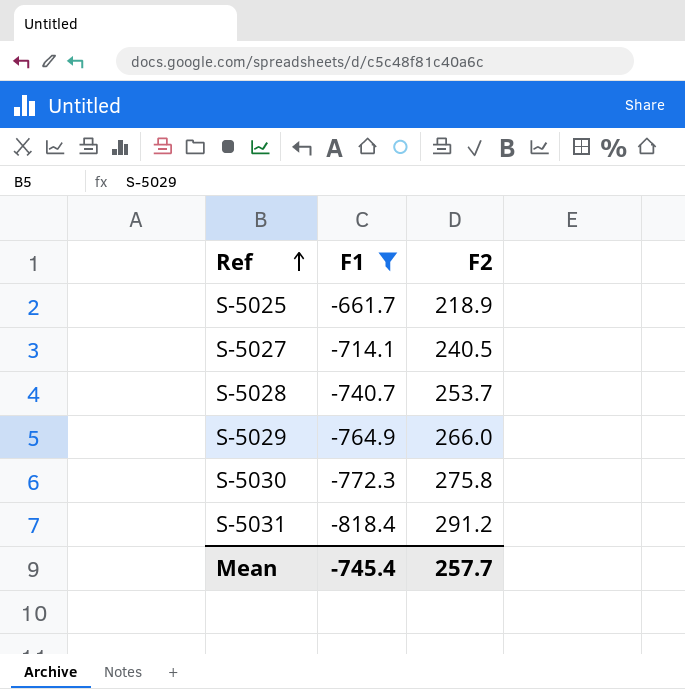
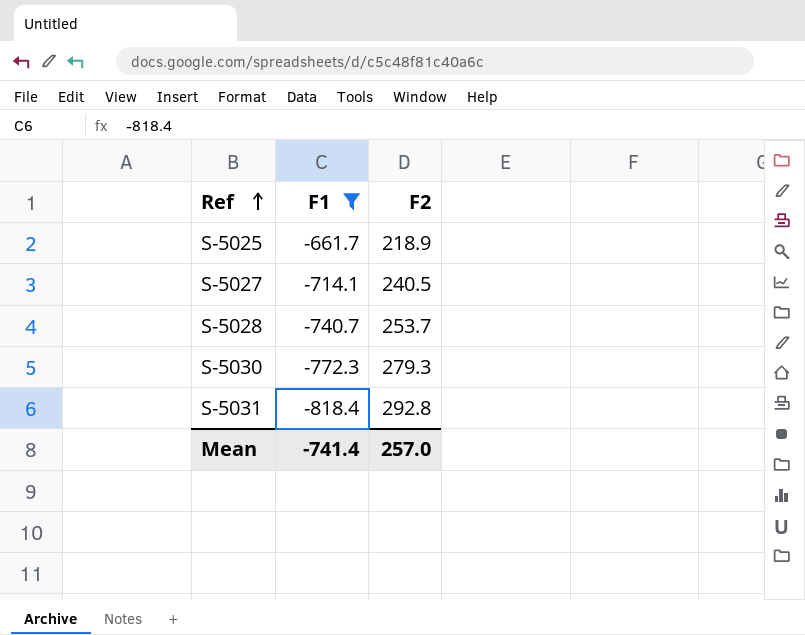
row S-5029: -764.9 | 266.0 -> none
S-5030 | F2: 275.8 -> 279.3
S-5031 | F2: 291.2 -> 292.8
Mean | F1: -745.4 -> -741.4
Mean | F2: 257.7 -> 257.0

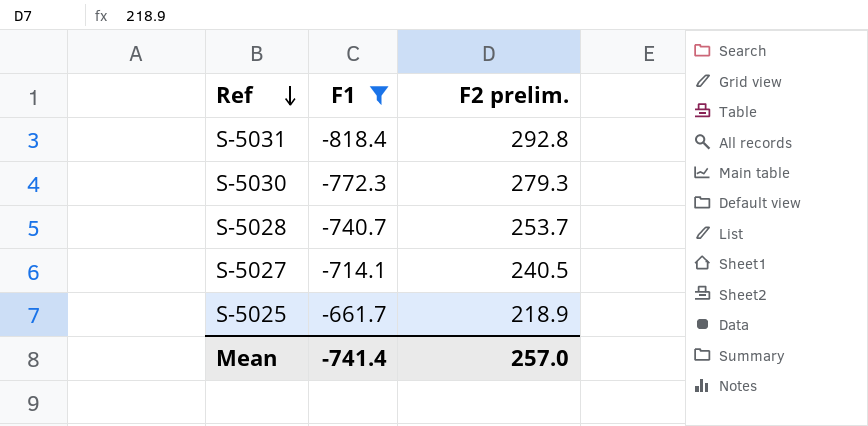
row order: Ref ascending -> Ref descending
column name: F2 -> F2 prelim.

